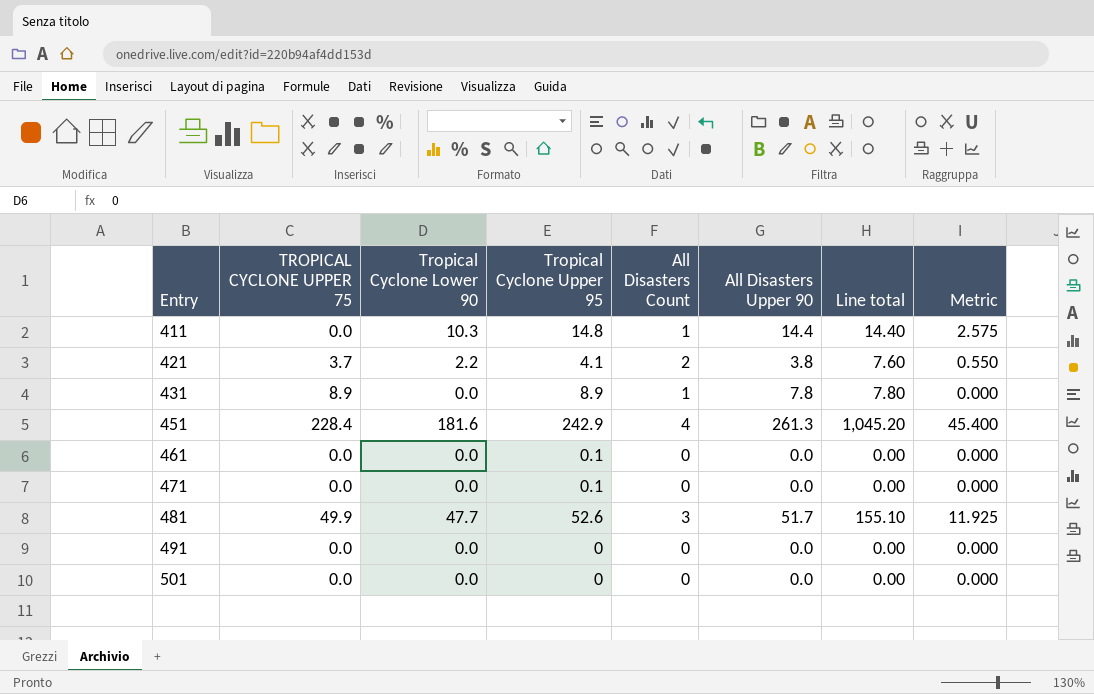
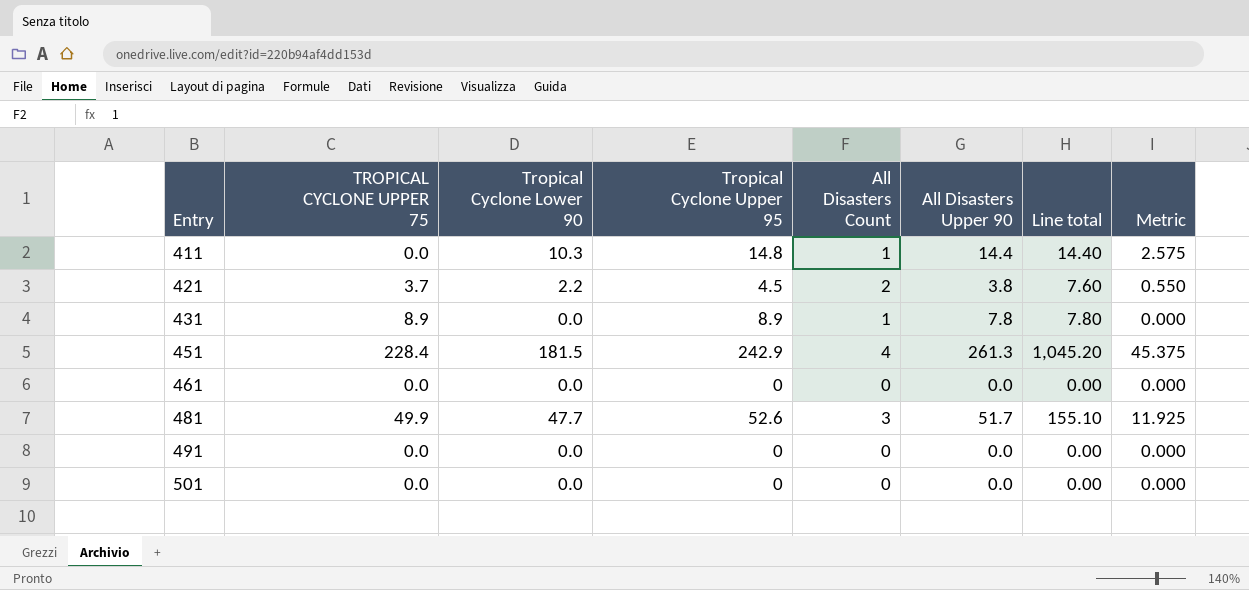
row 471: 0.0 | 0.0 | 0.1 | 0 | 0.0 | 0.00 | 0.000 -> none
421 | Tropical Cyclone Upper 95: 4.1 -> 4.5
451 | Tropical Cyclone Lower 90: 181.6 -> 181.5
451 | Metric: 45.400 -> 45.375
461 | Tropical Cyclone Upper 95: 0.1 -> 0

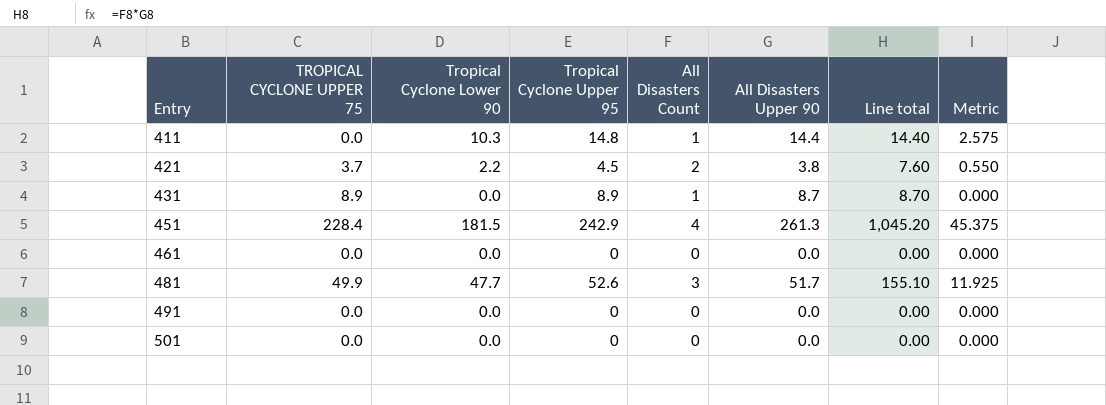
431 | All Disasters Upper 90: 7.8 -> 8.7
431 | Line total: 7.80 -> 8.70

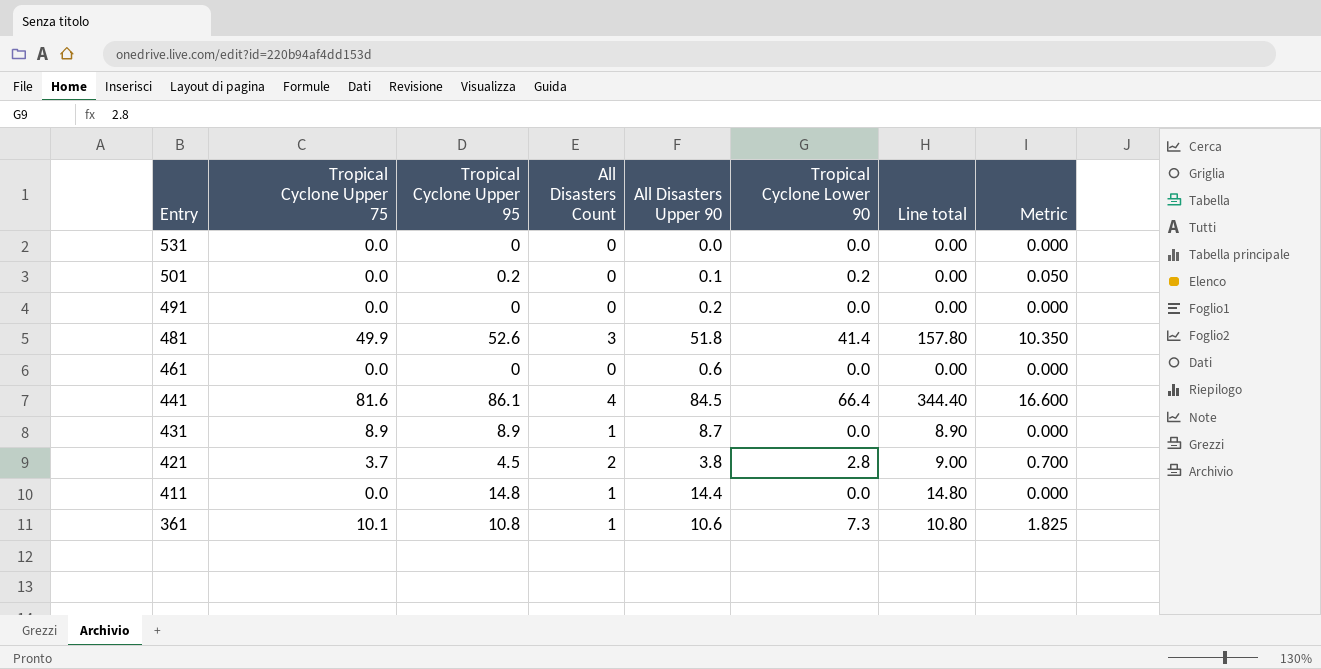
row order: Entry ascending -> Entry descending
column name: TROPICAL CYCLONE UPPER 75 -> Tropical Cyclone Upper 75
column Tropical Cyclone Lower 90 | position: 3 -> 6
column Line total | formula: [All Disasters Count] * [All Disasters Upper 90] -> [Tropical Cyclone Upper 95] * [All Disasters Count]
row 451: 228.4 | 181.5 | 242.9 | 4 | 261.3 | 1,045.20 | 45.375 -> none
row 531: none -> 0.0 | 0 | 0 | 0.0 | 0.0 | 0.00 | 0.000
501 | Tropical Cyclone Upper 95: 0 -> 0.2
501 | All Disasters Upper 90: 0.0 -> 0.1
501 | Tropical Cyclone Lower 90: 0.0 -> 0.2
501 | Metric: 0.000 -> 0.050
491 | All Disasters Upper 90: 0.0 -> 0.2
481 | All Disasters Upper 90: 51.7 -> 51.8
481 | Tropical Cyclone Lower 90: 47.7 -> 41.4
481 | Metric: 11.925 -> 10.350
461 | All Disasters Upper 90: 0.0 -> 0.6
row 441: none -> 81.6 | 86.1 | 4 | 84.5 | 66.4 | 344.40 | 16.600
421 | Tropical Cyclone Lower 90: 2.2 -> 2.8
421 | Metric: 0.550 -> 0.700
411 | Tropical Cyclone Lower 90: 10.3 -> 0.0
411 | Metric: 2.575 -> 0.000
row 361: none -> 10.1 | 10.8 | 1 | 10.6 | 7.3 | 10.80 | 1.825

